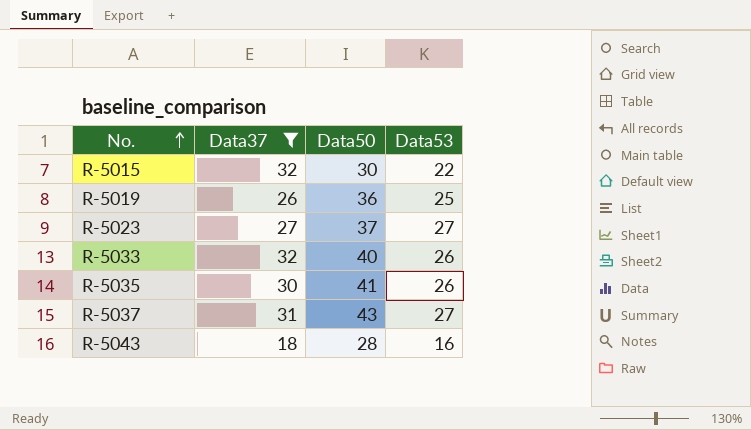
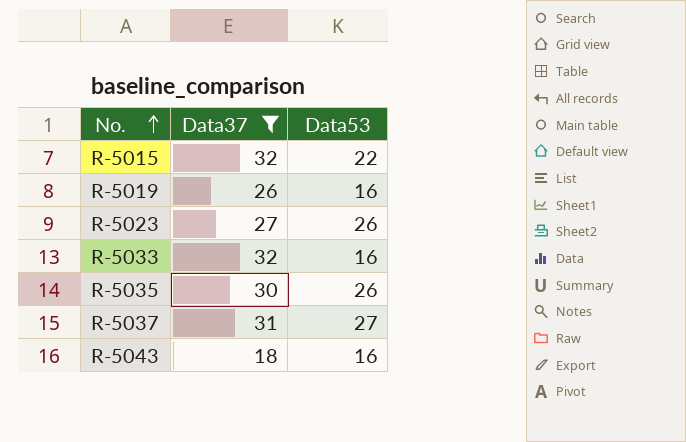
column Data50 | position: 3 -> none
R-5019 | Data53: 25 -> 16
R-5023 | Data53: 27 -> 26
R-5033 | Data53: 26 -> 16

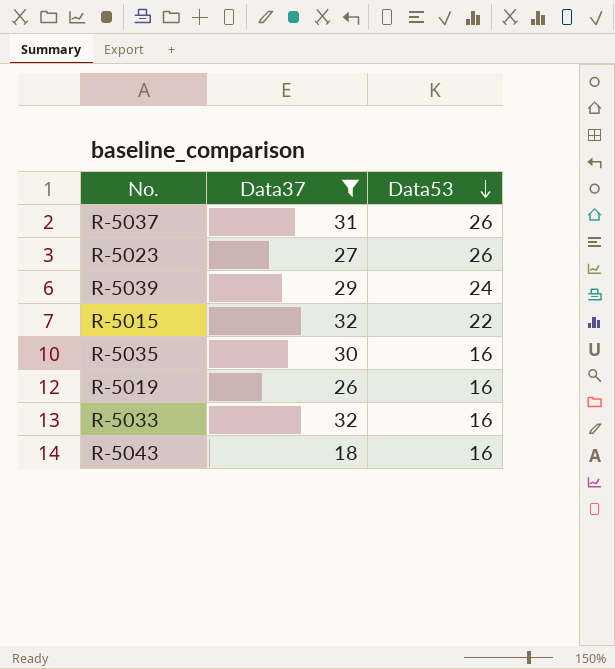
row order: No. ascending -> Data53 descending
R-5037 | Data53: 27 -> 26
row R-5039: none -> 29 | 24
R-5035 | Data53: 26 -> 16

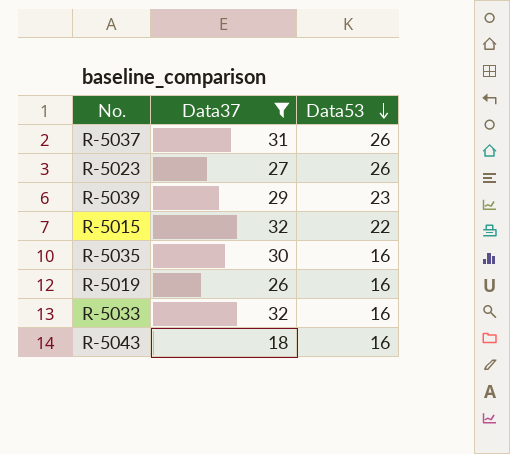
R-5039 | Data53: 24 -> 23

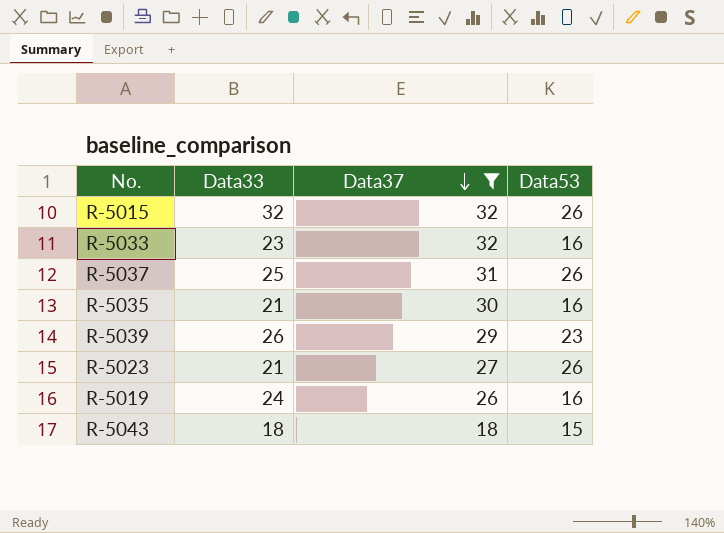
row order: Data53 descending -> Data37 descending
column Data33 | position: none -> 2
R-5015 | Data53: 22 -> 26
R-5043 | Data53: 16 -> 15

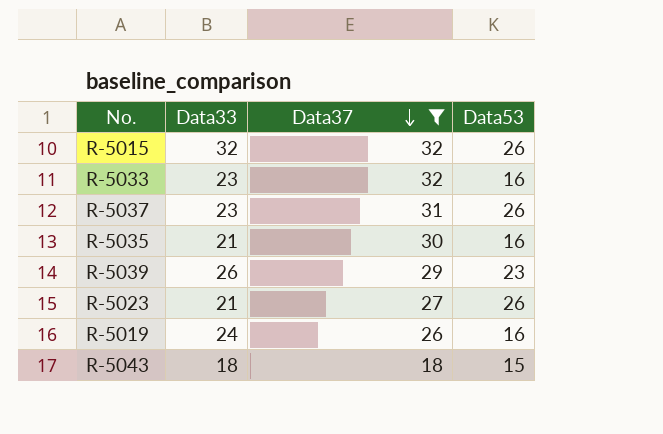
R-5037 | Data33: 25 -> 23

